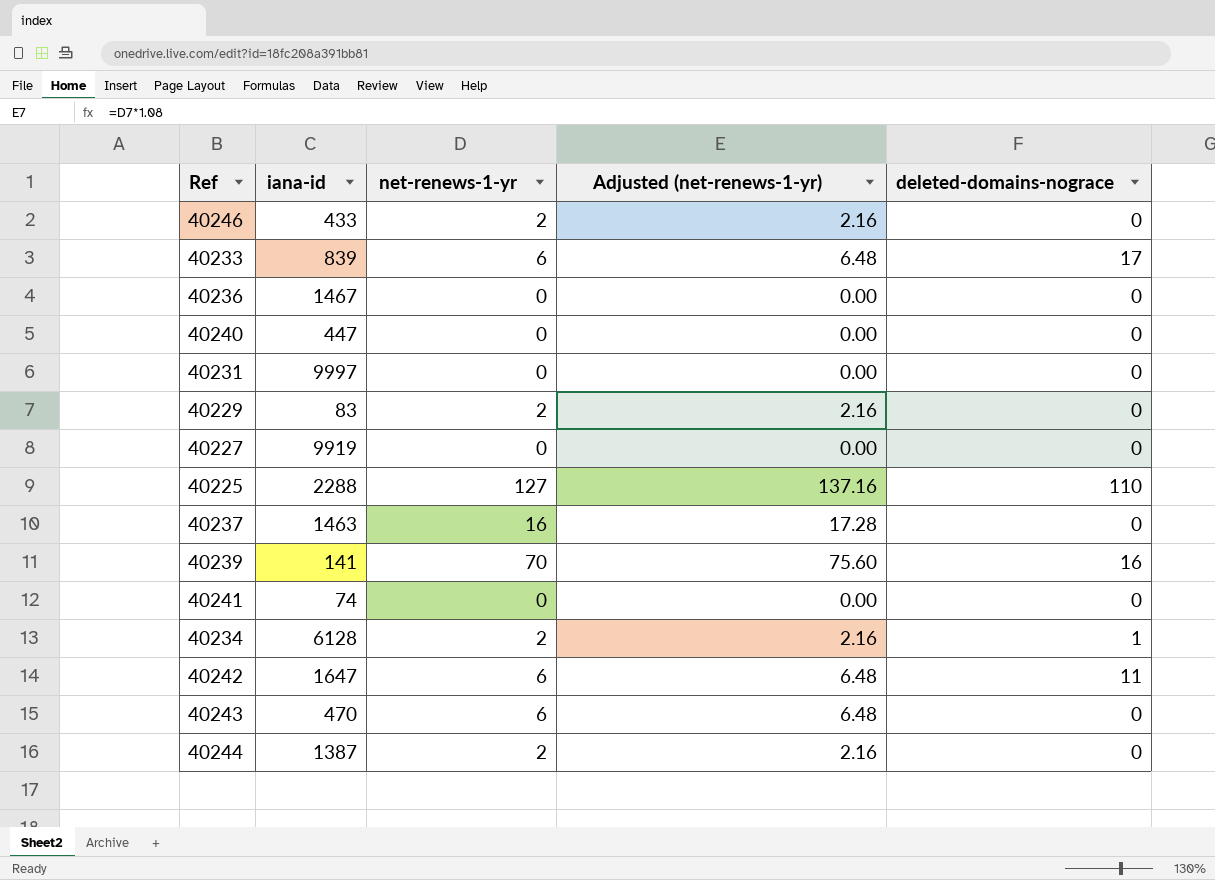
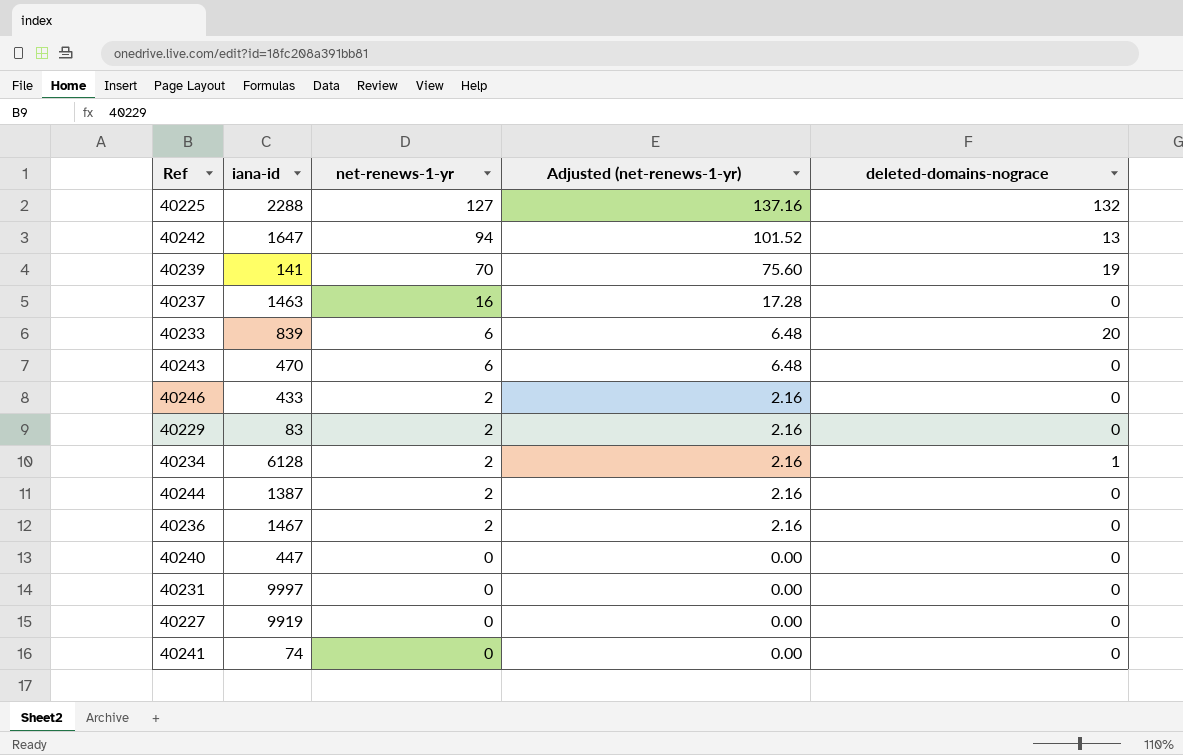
row order: none -> net-renews-1-yr descending
40225 | deleted-domains-nograce: 110 -> 132
40242 | net-renews-1-yr: 6 -> 94
40242 | Adjusted (net-renews-1-yr): 6.48 -> 101.52
40242 | deleted-domains-nograce: 11 -> 13
40239 | deleted-domains-nograce: 16 -> 19
40233 | deleted-domains-nograce: 17 -> 20
40236 | net-renews-1-yr: 0 -> 2
40236 | Adjusted (net-renews-1-yr): 0.00 -> 2.16

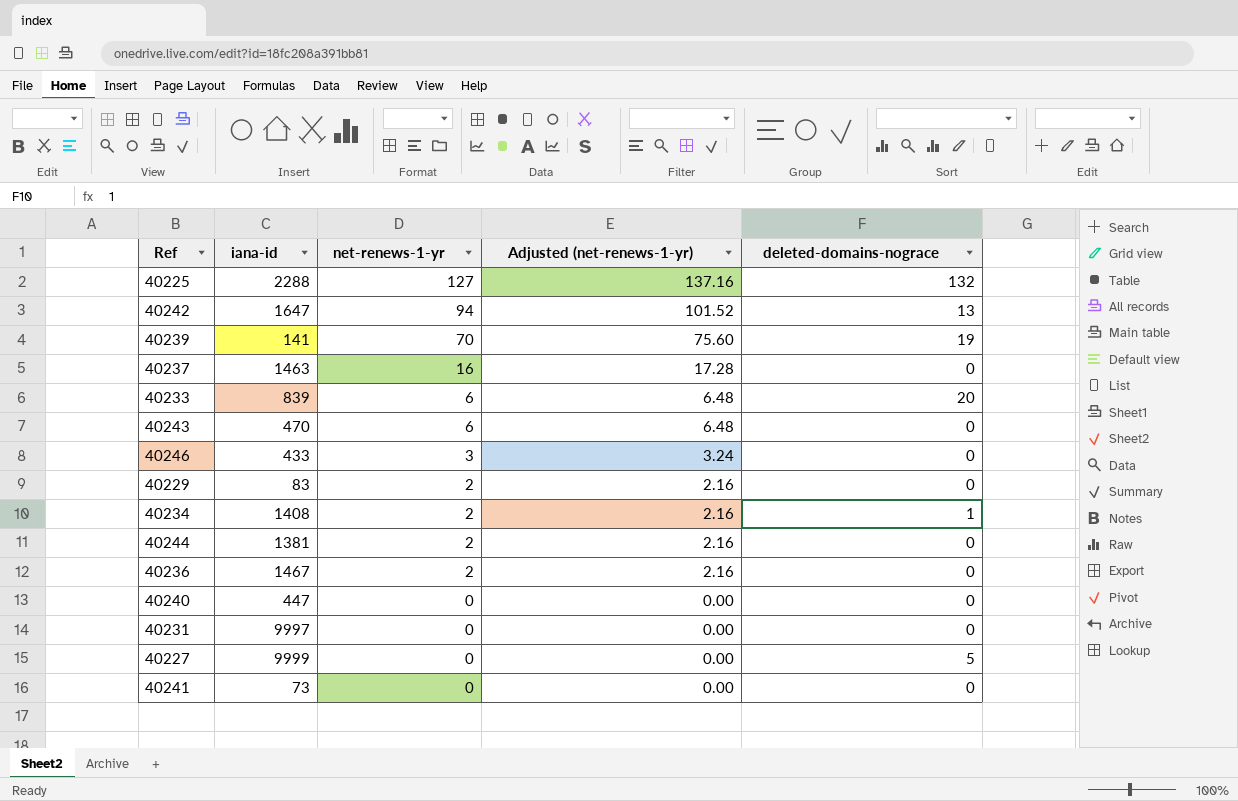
40246 | net-renews-1-yr: 2 -> 3
40246 | Adjusted (net-renews-1-yr): 2.16 -> 3.24
40234 | iana-id: 6128 -> 1408
40244 | iana-id: 1387 -> 1381
40227 | iana-id: 9919 -> 9999
40227 | deleted-domains-nograce: 0 -> 5
40241 | iana-id: 74 -> 73

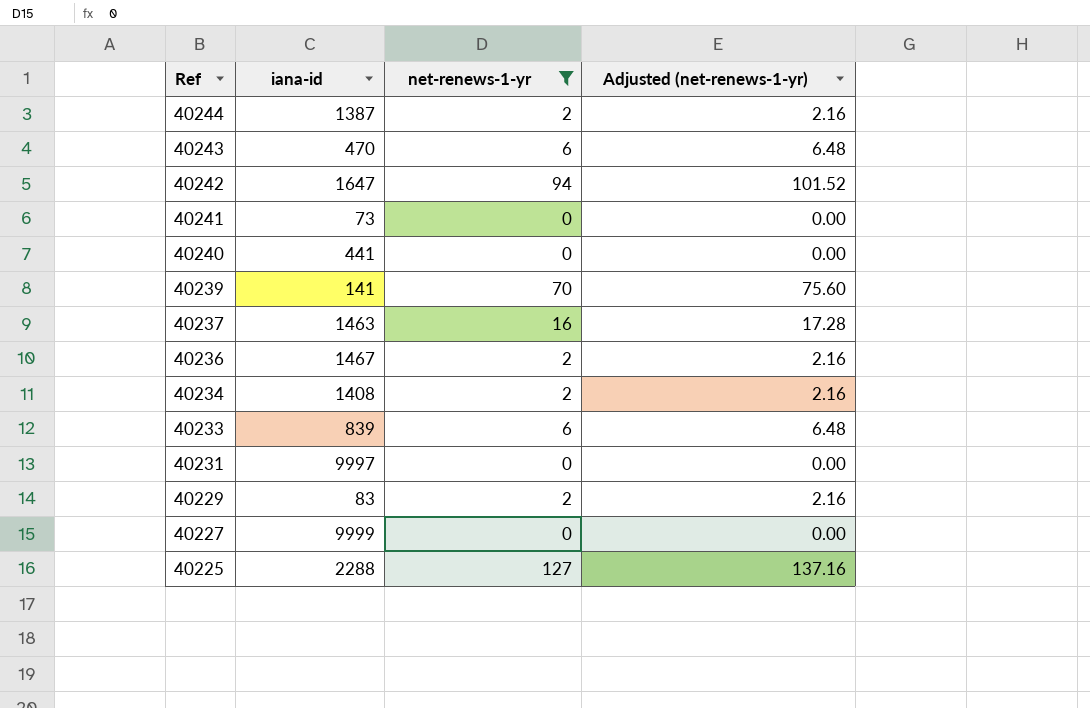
filter: none -> net-renews-1-yr != 3
row order: net-renews-1-yr descending -> Ref descending
column deleted-domains-nograce | position: 5 -> none
40244 | iana-id: 1381 -> 1387
40240 | iana-id: 447 -> 441

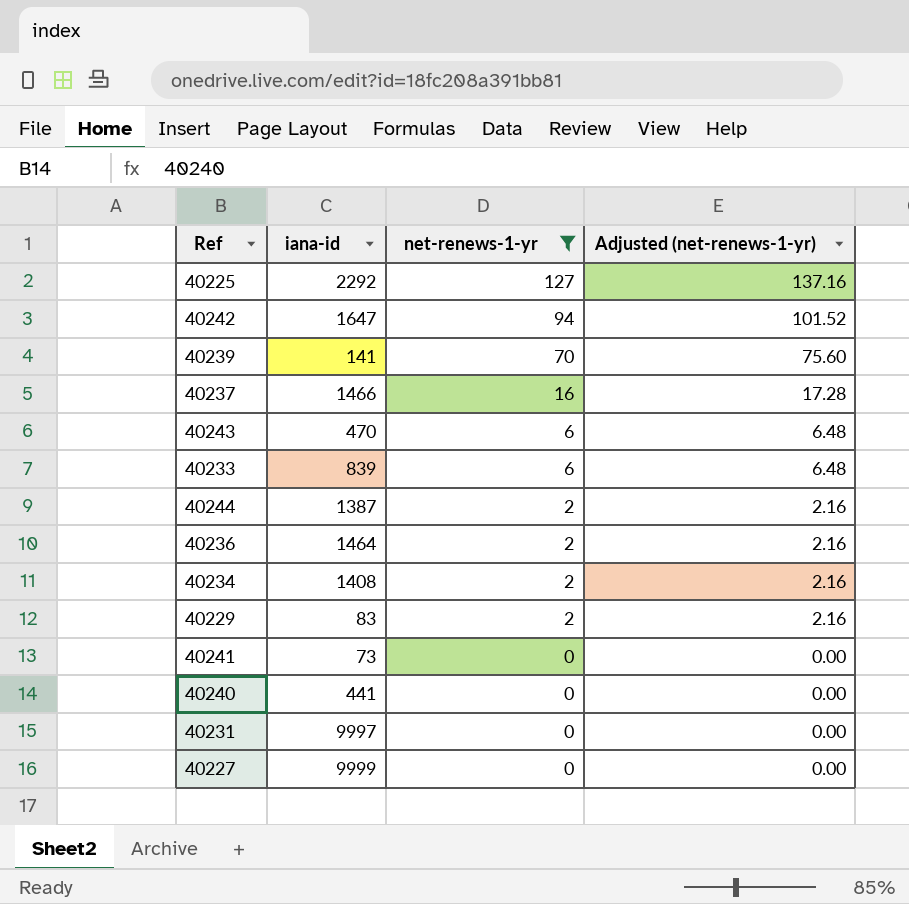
row order: Ref descending -> net-renews-1-yr descending
40225 | iana-id: 2288 -> 2292
40237 | iana-id: 1463 -> 1466
40236 | iana-id: 1467 -> 1464

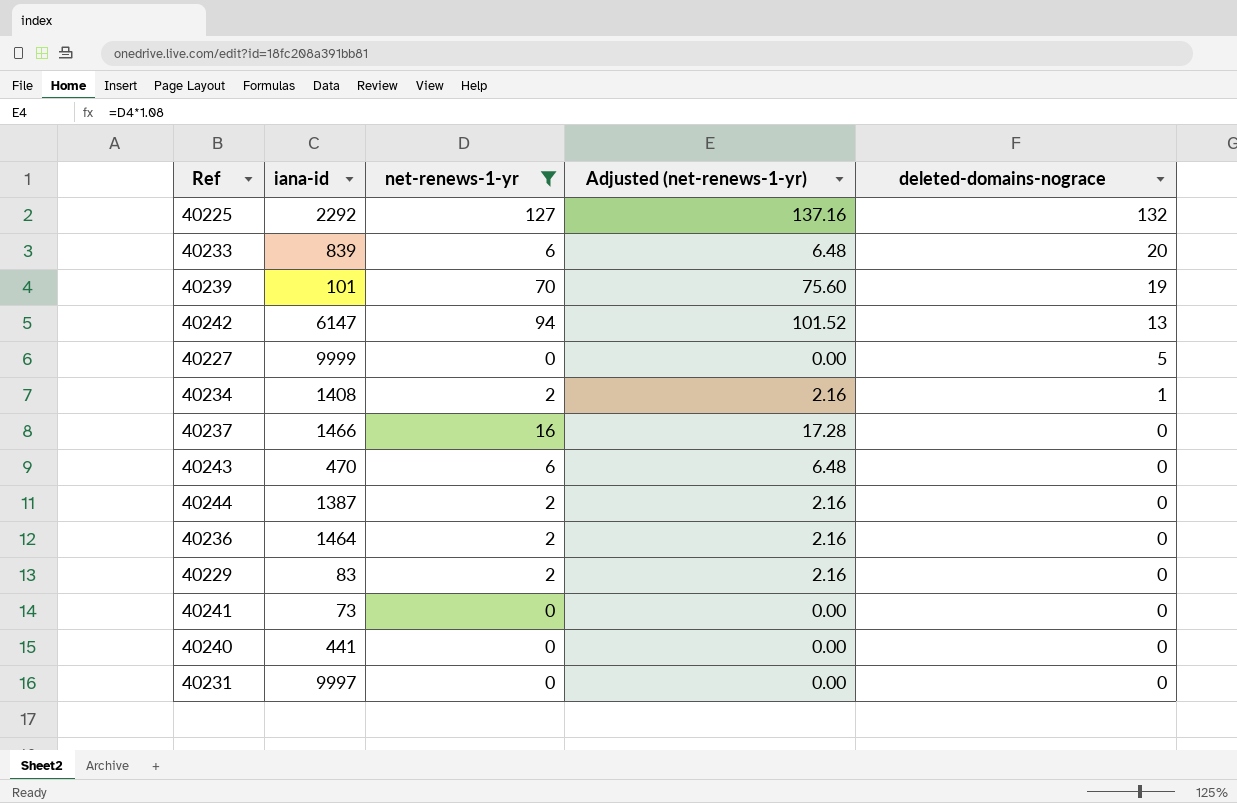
row order: net-renews-1-yr descending -> deleted-domains-nograce descending
column deleted-domains-nograce | position: none -> 5
40239 | iana-id: 141 -> 101
40242 | iana-id: 1647 -> 6147

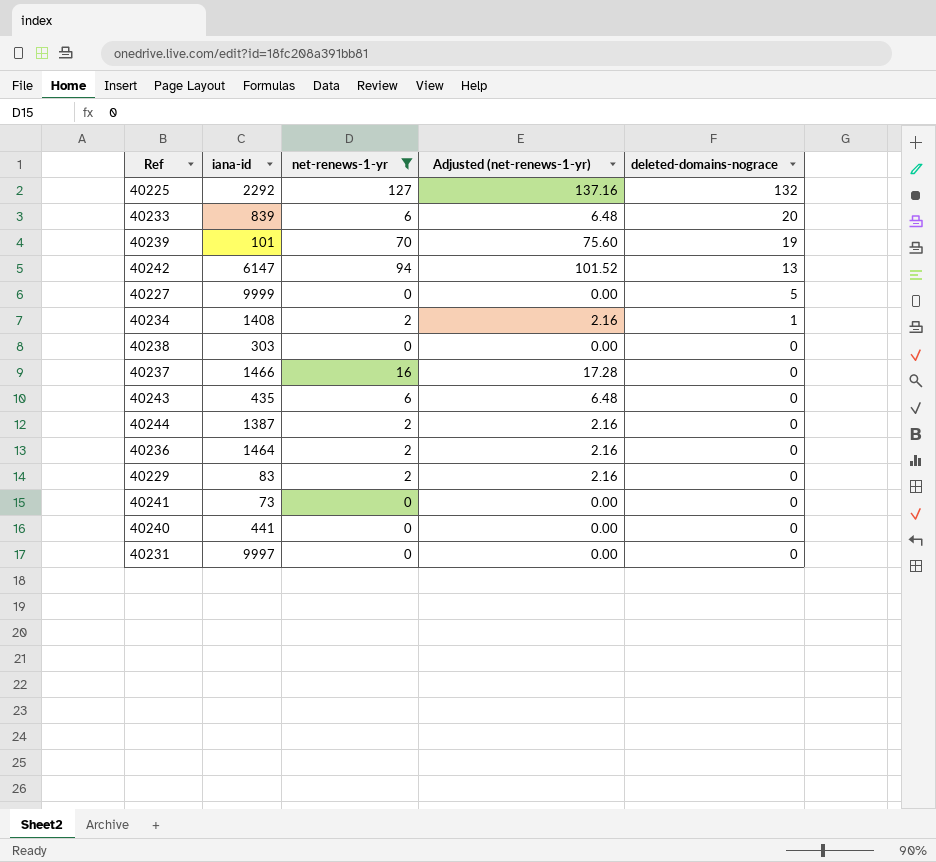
row 40238: none -> 303 | 0 | 0.00 | 0
40243 | iana-id: 470 -> 435

